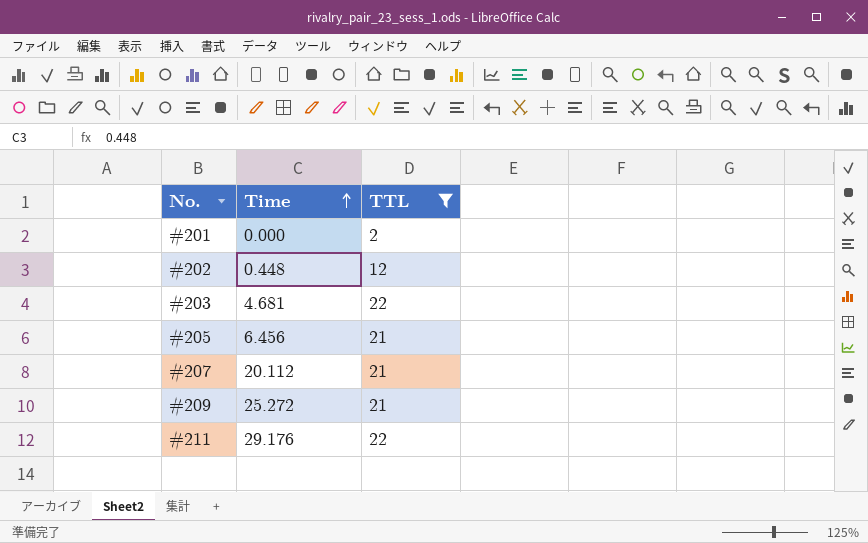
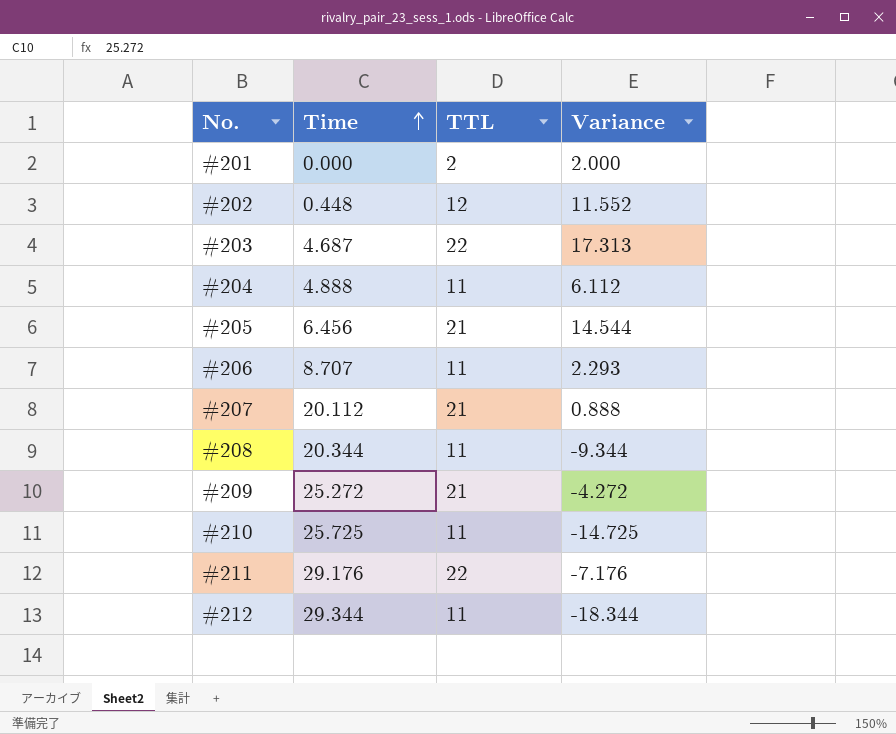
filter: TTL != 11 -> none
column Variance | formula: none -> [TTL] - [Time]
#203 | Time: 4.681 -> 4.687

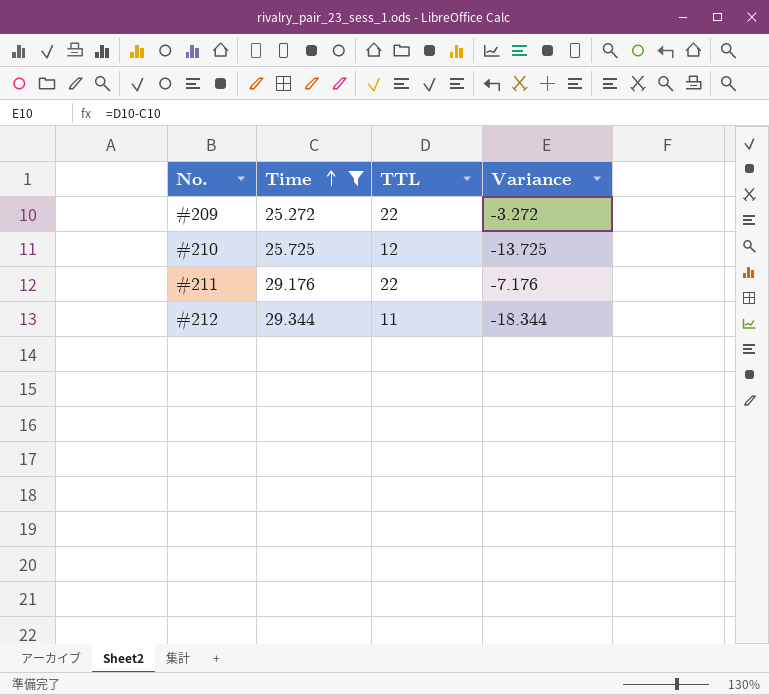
filter: none -> Time >= 25.272
#209 | TTL: 21 -> 22
#209 | Variance: -4.272 -> -3.272
#210 | TTL: 11 -> 12
#210 | Variance: -14.725 -> -13.725

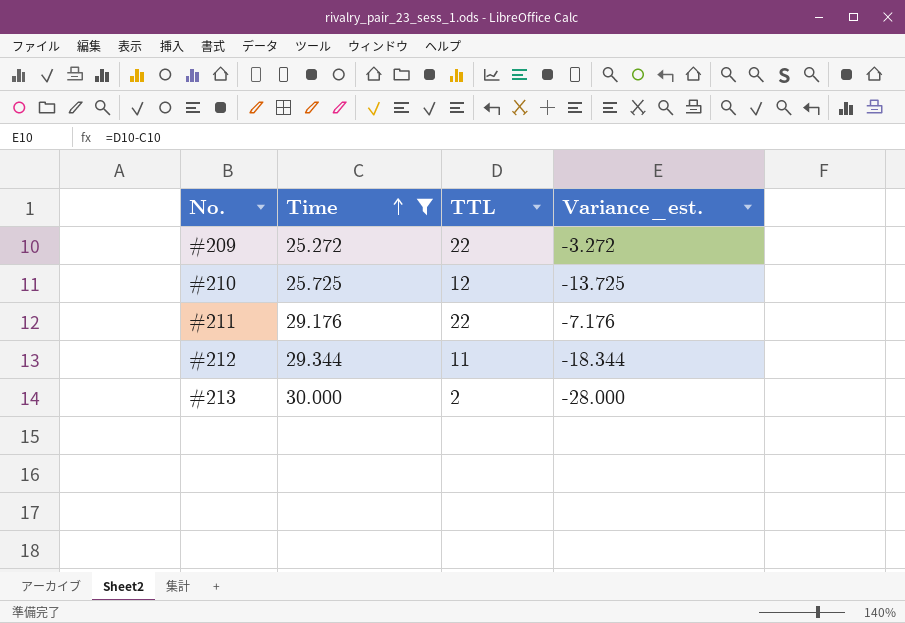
column name: Variance -> Variance_est.
row #213: none -> 30.000 | 2 | -28.000

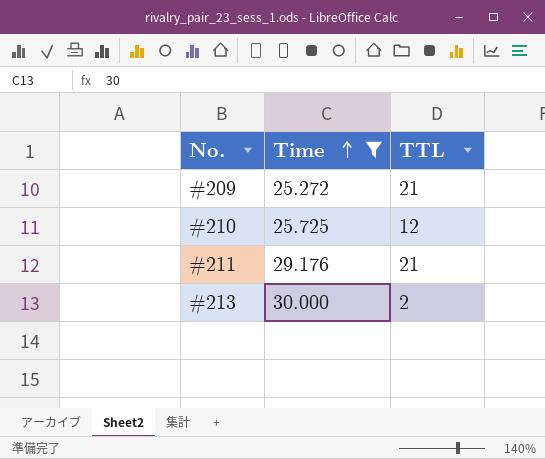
column Variance_est. | formula: [TTL] - [Time] -> none
row #212: 29.344 | 11 | -18.344 -> none
#209 | TTL: 22 -> 21
#211 | TTL: 22 -> 21

